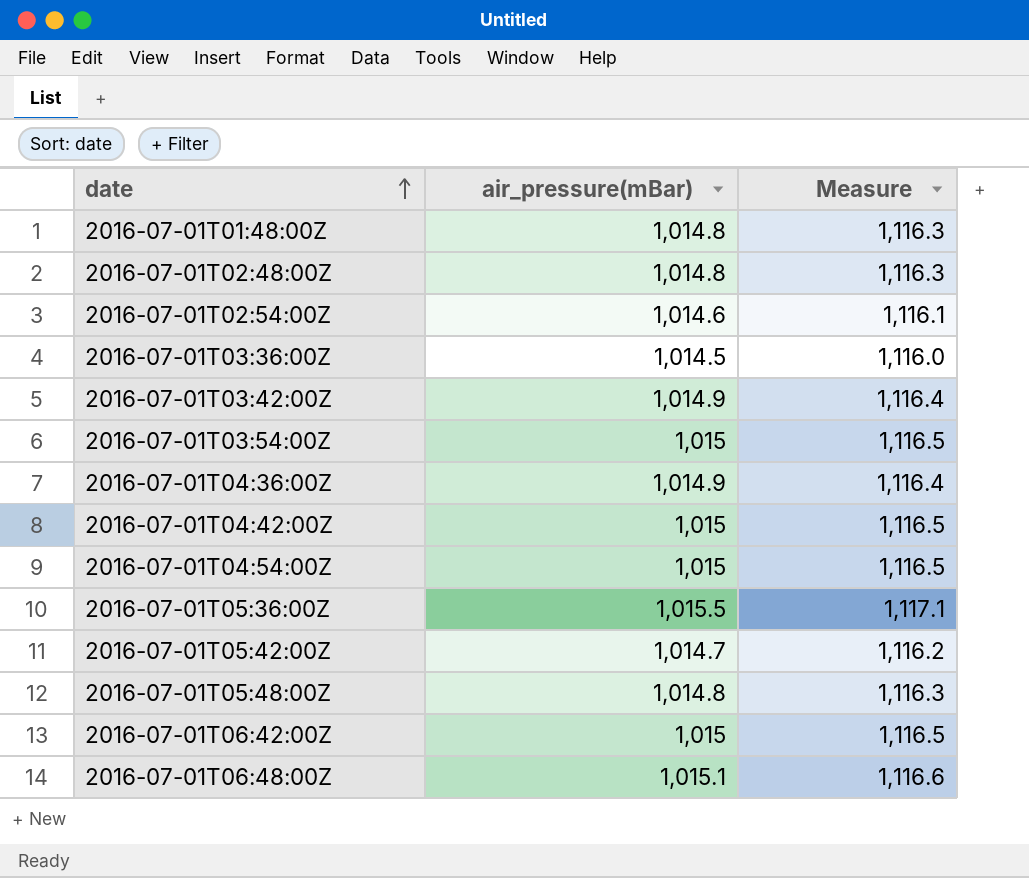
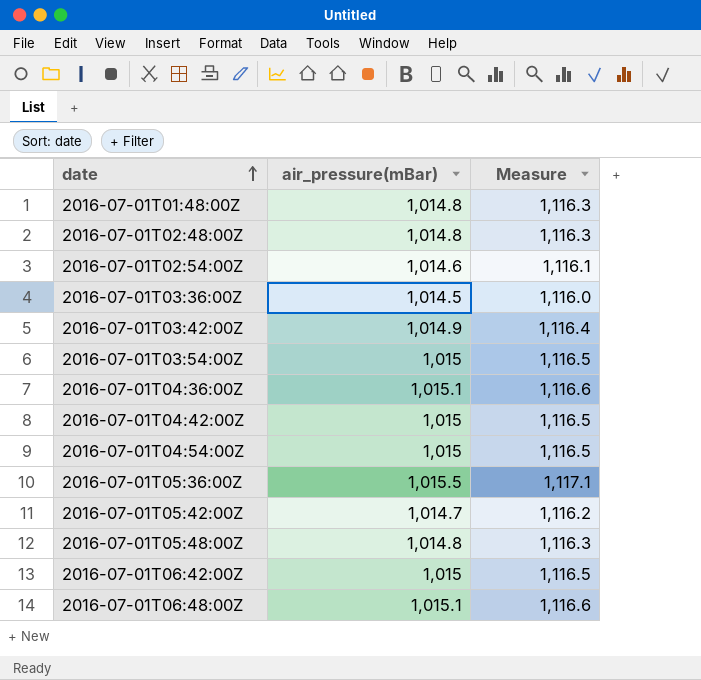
2016-07-01T04:36:00Z | air_pressure(mBar): 1,014.9 -> 1,015.1
2016-07-01T04:36:00Z | Measure: 1,116.4 -> 1,116.6

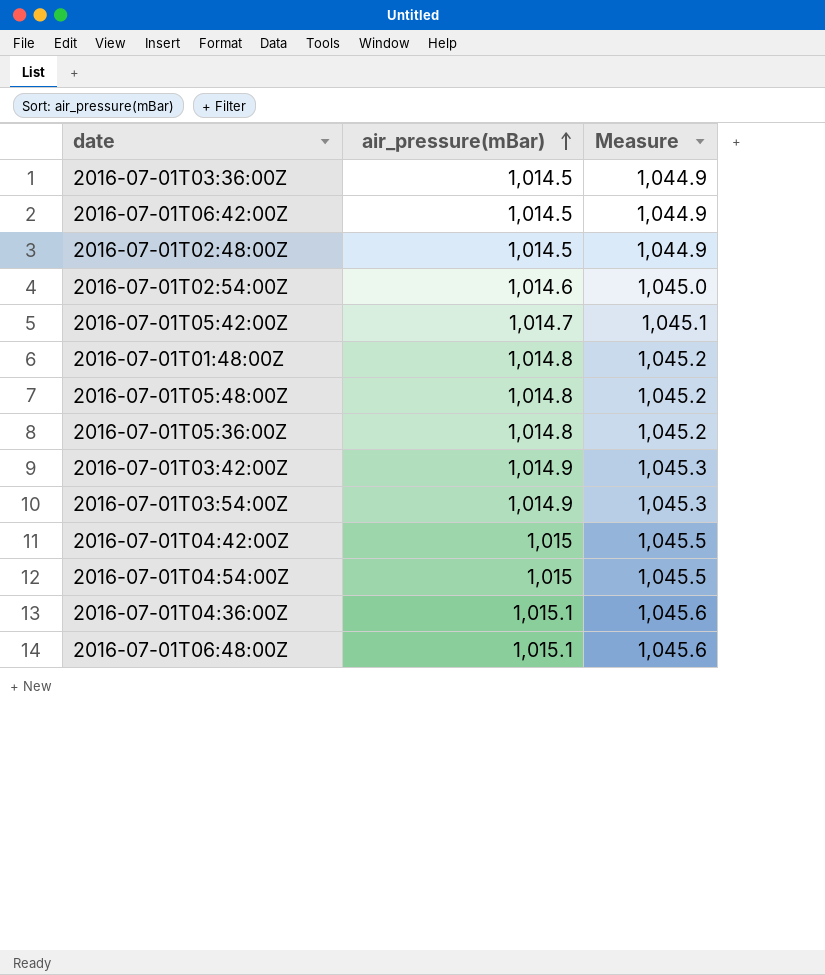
row order: date ascending -> air_pressure(mBar) ascending
column Measure | formula: [air_pressure(mBar)] * 1.1 -> [air_pressure(mBar)] * 1.03
2016-07-01T06:42:00Z | air_pressure(mBar): 1,015 -> 1,014.5
2016-07-01T02:48:00Z | air_pressure(mBar): 1,014.8 -> 1,014.5
2016-07-01T05:36:00Z | air_pressure(mBar): 1,015.5 -> 1,014.8
2016-07-01T03:54:00Z | air_pressure(mBar): 1,015 -> 1,014.9

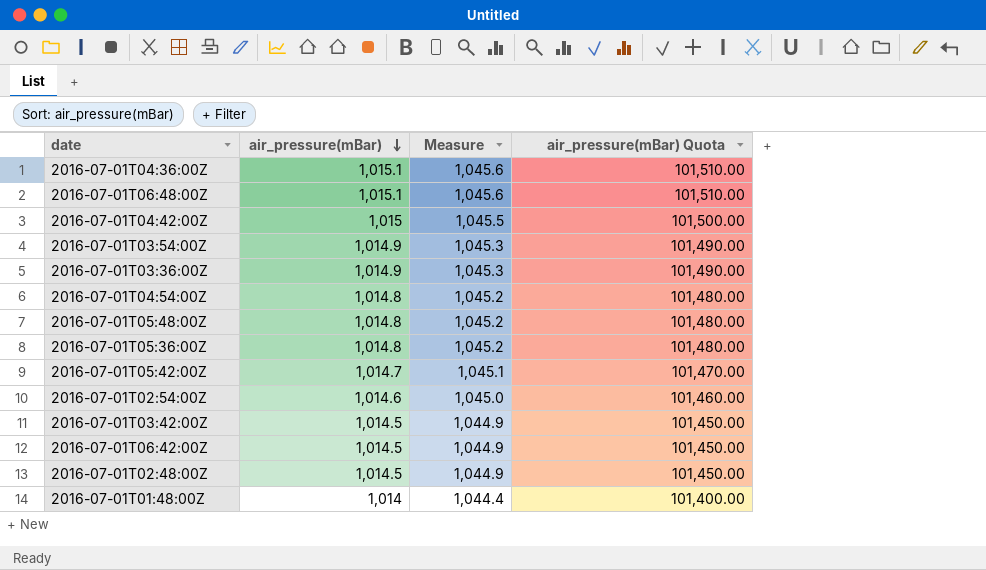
row order: air_pressure(mBar) ascending -> air_pressure(mBar) descending
column air_pressure(mBar) Quota | formula: none -> [air_pressure(mBar)] * 100
2016-07-01T03:36:00Z | air_pressure(mBar): 1,014.5 -> 1,014.9
2016-07-01T03:36:00Z | Measure: 1,044.9 -> 1,045.3
2016-07-01T04:54:00Z | air_pressure(mBar): 1,015 -> 1,014.8
2016-07-01T04:54:00Z | Measure: 1,045.5 -> 1,045.2
2016-07-01T03:42:00Z | air_pressure(mBar): 1,014.9 -> 1,014.5
2016-07-01T03:42:00Z | Measure: 1,045.3 -> 1,044.9
2016-07-01T01:48:00Z | air_pressure(mBar): 1,014.8 -> 1,014
2016-07-01T01:48:00Z | Measure: 1,045.2 -> 1,044.4

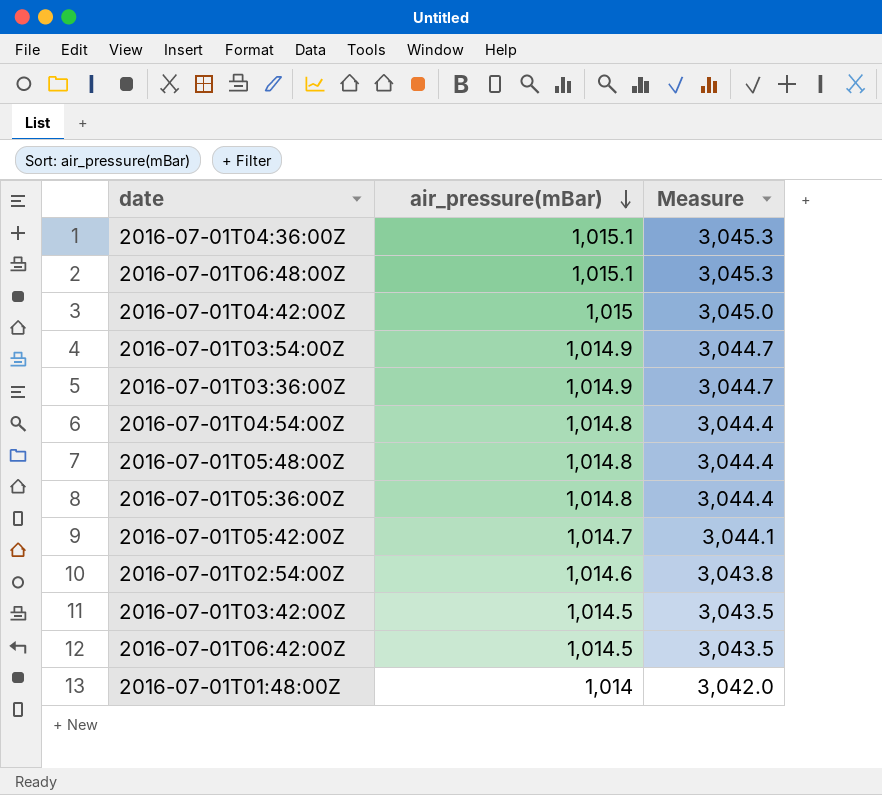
column air_pressure(mBar) Quota | formula: [air_pressure(mBar)] * 100 -> none
column Measure | formula: [air_pressure(mBar)] * 1.03 -> [air_pressure(mBar)] * 3
row 2016-07-01T02:48:00Z: 1,014.5 | 1,044.9 | 101,450.00 -> none

